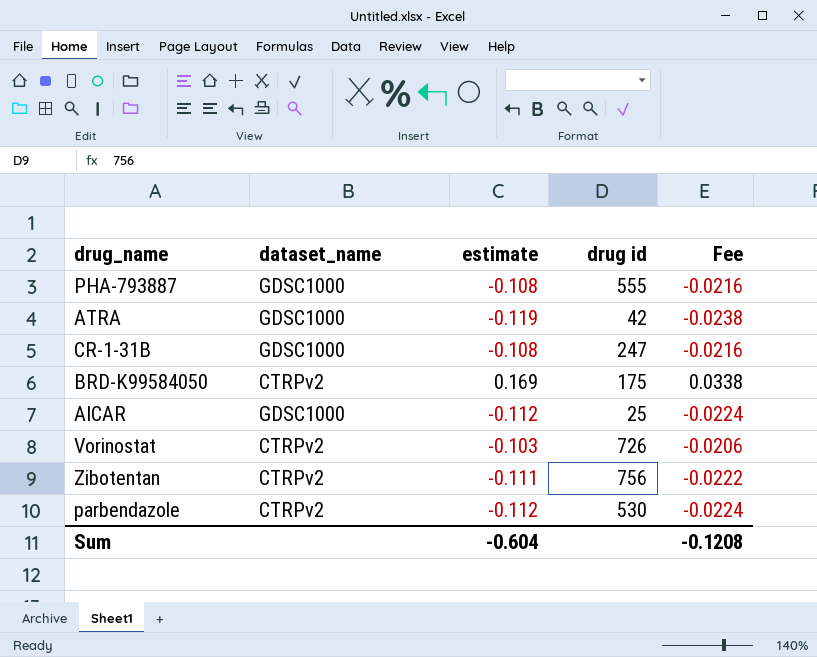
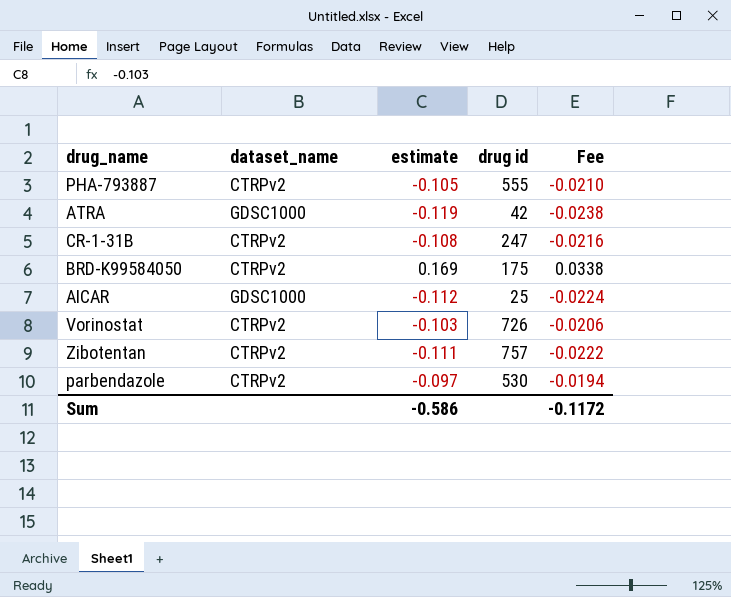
PHA-793887 | dataset_name: GDSC1000 -> CTRPv2
PHA-793887 | estimate: -0.108 -> -0.105
PHA-793887 | Fee: -0.0216 -> -0.0210
CR-1-31B | dataset_name: GDSC1000 -> CTRPv2
Zibotentan | drug id: 756 -> 757
parbendazole | estimate: -0.112 -> -0.097
parbendazole | Fee: -0.0224 -> -0.0194
Sum | estimate: -0.604 -> -0.586
Sum | Fee: -0.1208 -> -0.1172

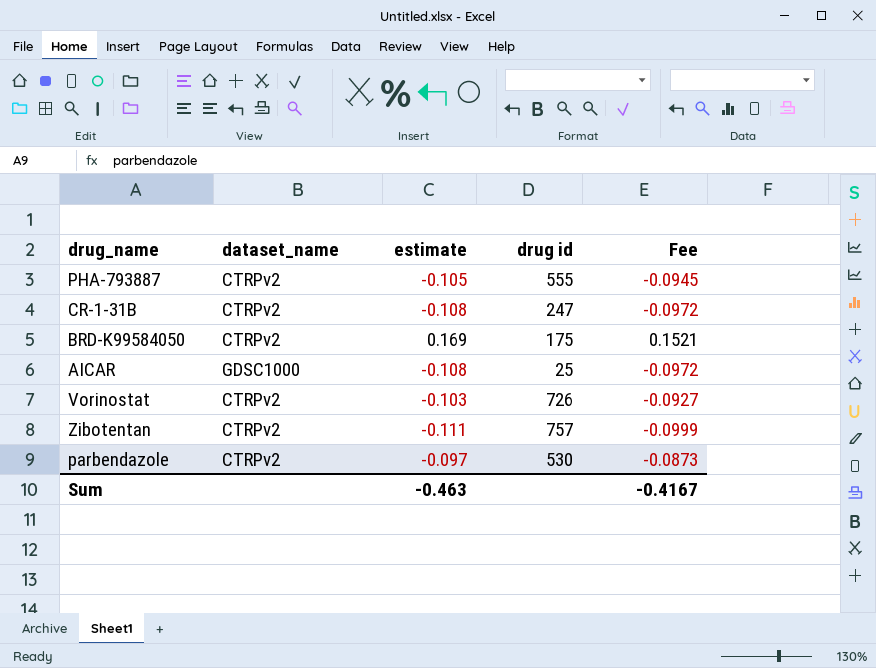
column Fee | formula: [estimate] * 0.2 -> [estimate] * 0.9
row ATRA: GDSC1000 | -0.119 | 42 | -0.0238 -> none
AICAR | estimate: -0.112 -> -0.108
Sum | estimate: -0.586 -> -0.463
Sum | Fee: -0.1172 -> -0.4167

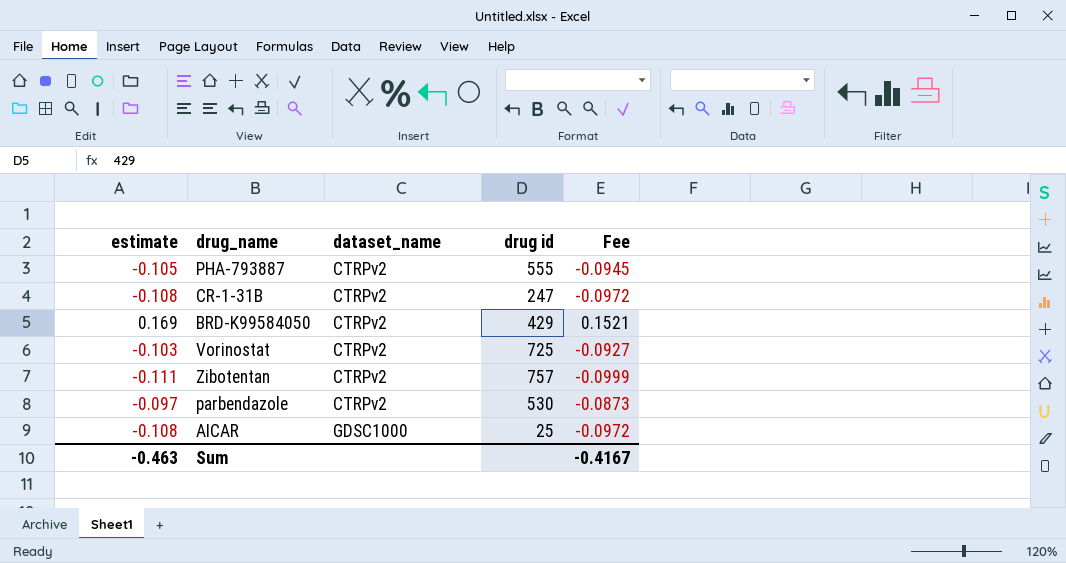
row order: none -> dataset_name ascending
column estimate | position: 3 -> 1
BRD-K99584050 | drug id: 175 -> 429
Vorinostat | drug id: 726 -> 725

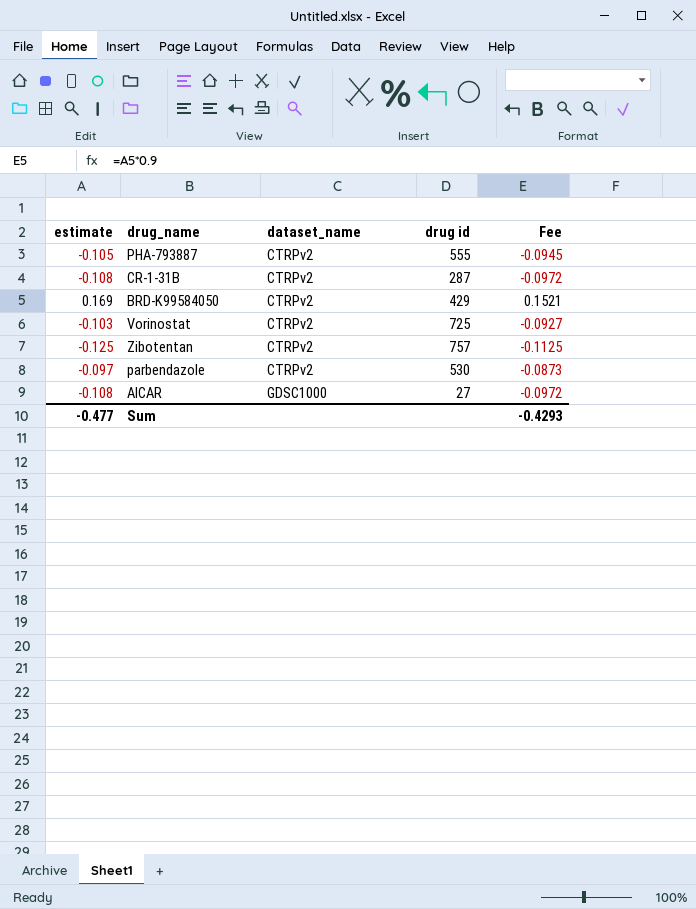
CR-1-31B | drug id: 247 -> 287
Zibotentan | estimate: -0.111 -> -0.125
Zibotentan | Fee: -0.0999 -> -0.1125
AICAR | drug id: 25 -> 27
Sum | estimate: -0.463 -> -0.477
Sum | Fee: -0.4167 -> -0.4293

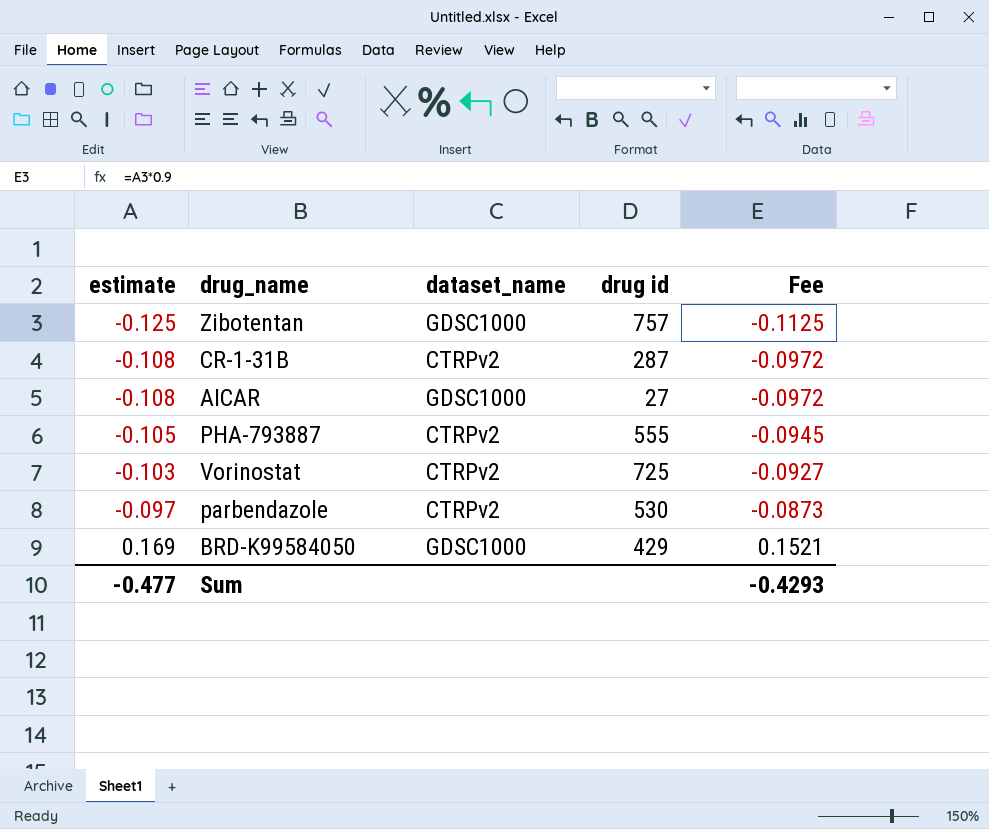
row order: dataset_name ascending -> estimate ascending
Zibotentan | dataset_name: CTRPv2 -> GDSC1000
BRD-K99584050 | dataset_name: CTRPv2 -> GDSC1000

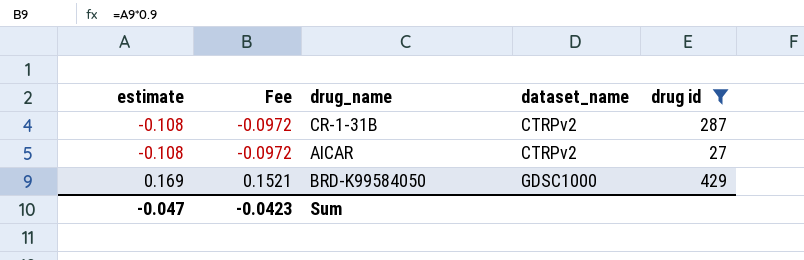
filter: none -> drug id <= 429
column Fee | position: 5 -> 2
AICAR | dataset_name: GDSC1000 -> CTRPv2
Sum | estimate: -0.477 -> -0.047
Sum | Fee: -0.4293 -> -0.0423

